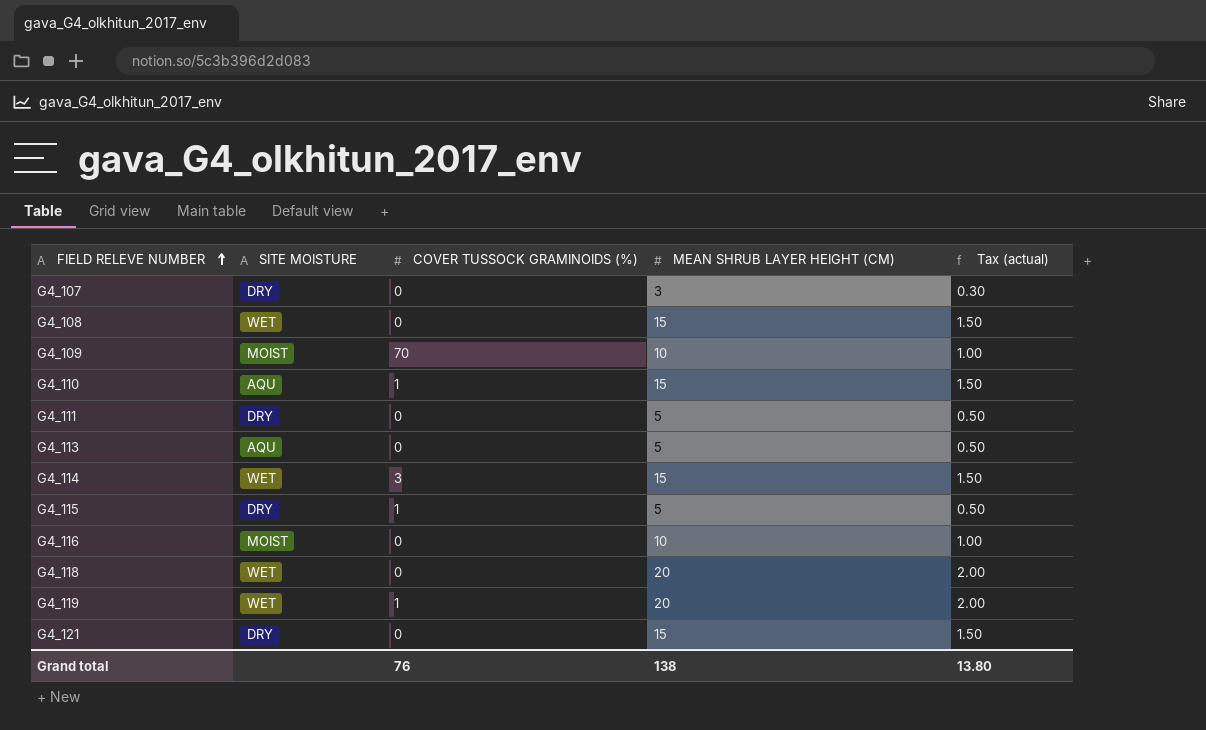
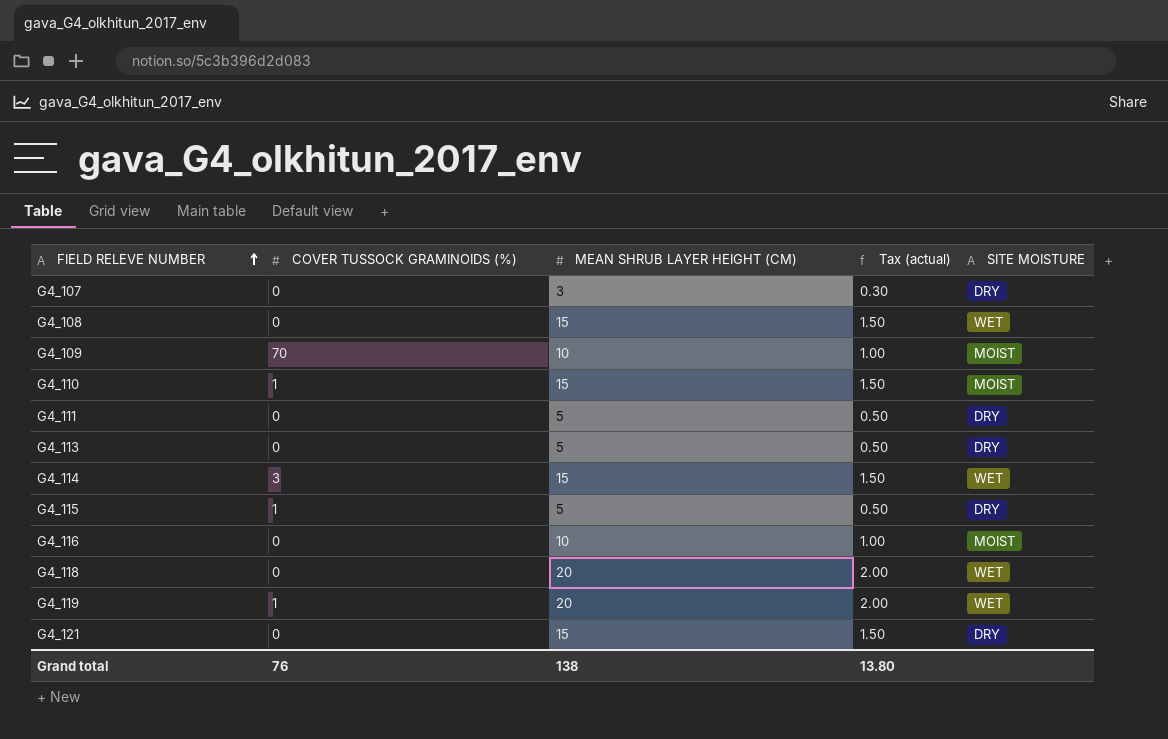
column SITE MOISTURE | position: 2 -> 5
G4_110 | SITE MOISTURE: AQU -> MOIST
G4_113 | SITE MOISTURE: AQU -> DRY

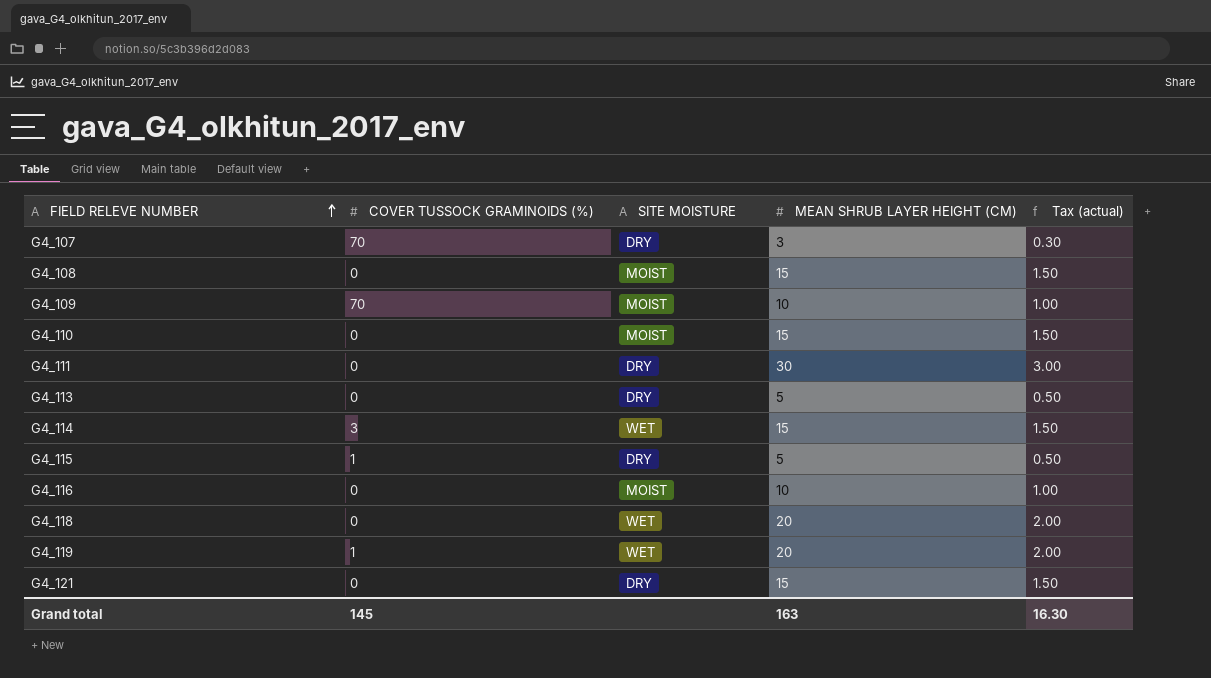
column SITE MOISTURE | position: 5 -> 3
G4_107 | COVER TUSSOCK GRAMINOIDS (%): 0 -> 70
G4_108 | SITE MOISTURE: WET -> MOIST
G4_110 | COVER TUSSOCK GRAMINOIDS (%): 1 -> 0
G4_111 | MEAN SHRUB LAYER HEIGHT (CM): 5 -> 30
G4_111 | Tax (actual): 0.50 -> 3.00
Grand total | COVER TUSSOCK GRAMINOIDS (%): 76 -> 145
Grand total | MEAN SHRUB LAYER HEIGHT (CM): 138 -> 163
Grand total | Tax (actual): 13.80 -> 16.30

